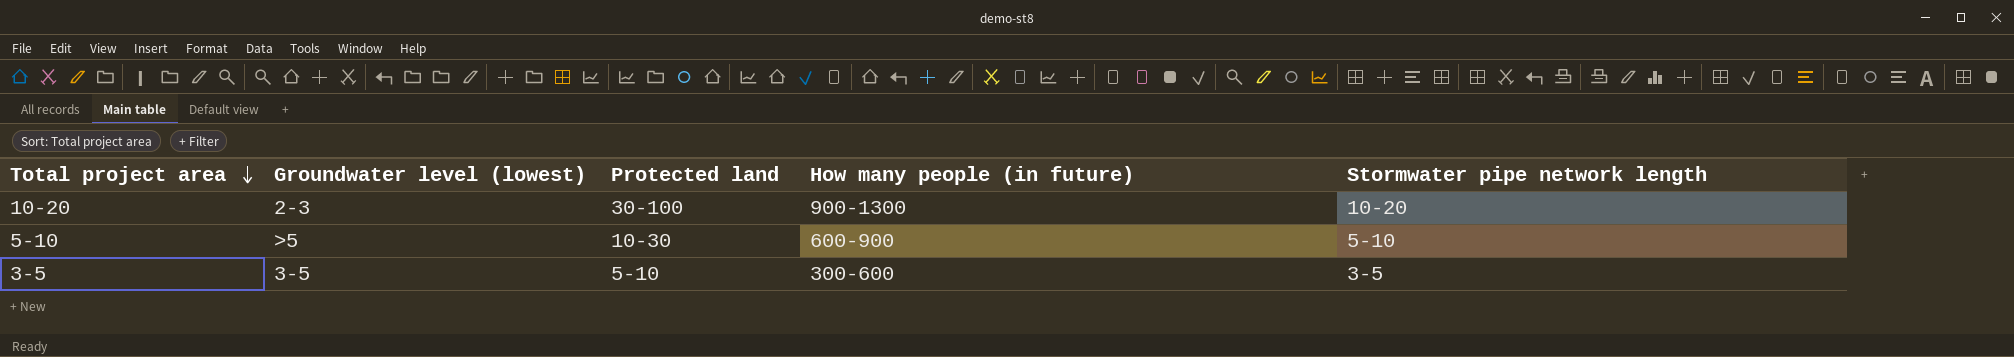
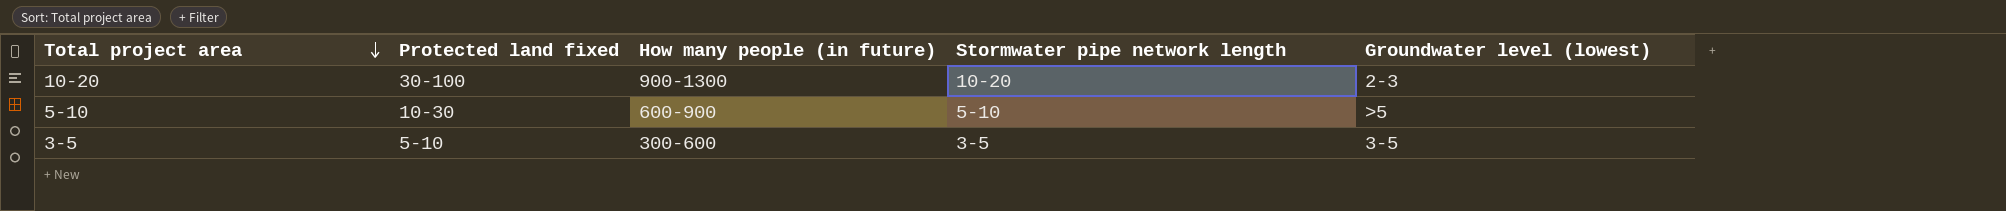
column name: Protected land -> Protected land fixed
column Groundwater level (lowest) | position: 2 -> 5

